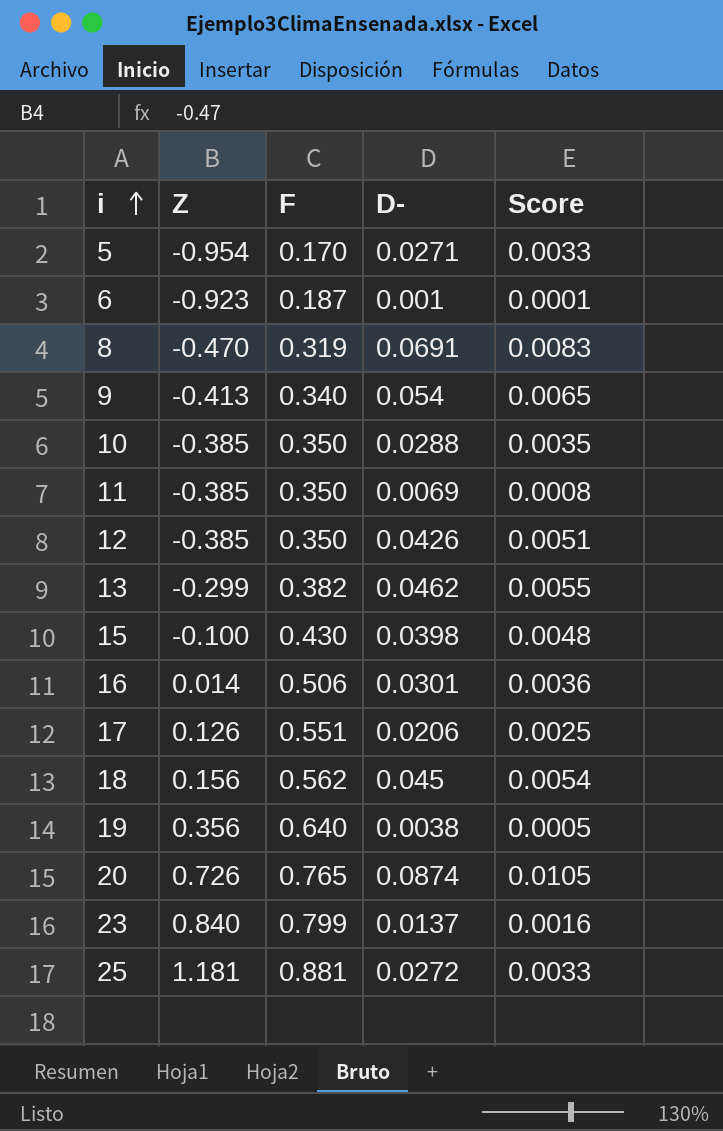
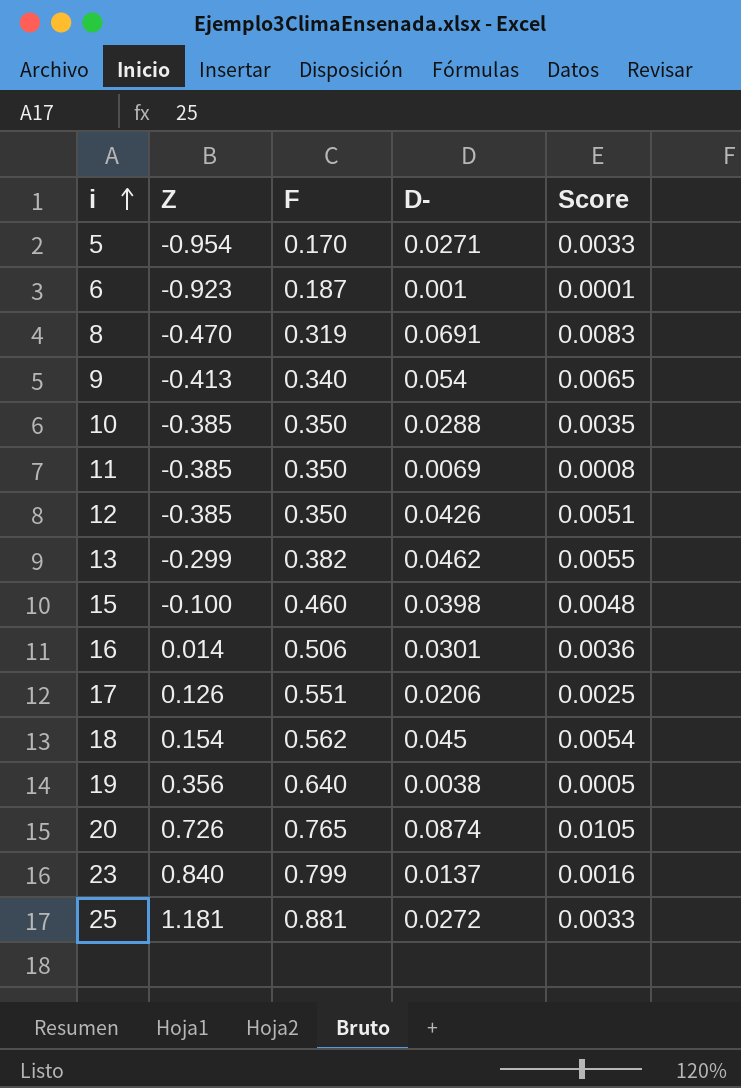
15 | F: 0.430 -> 0.460
18 | Z: 0.156 -> 0.154

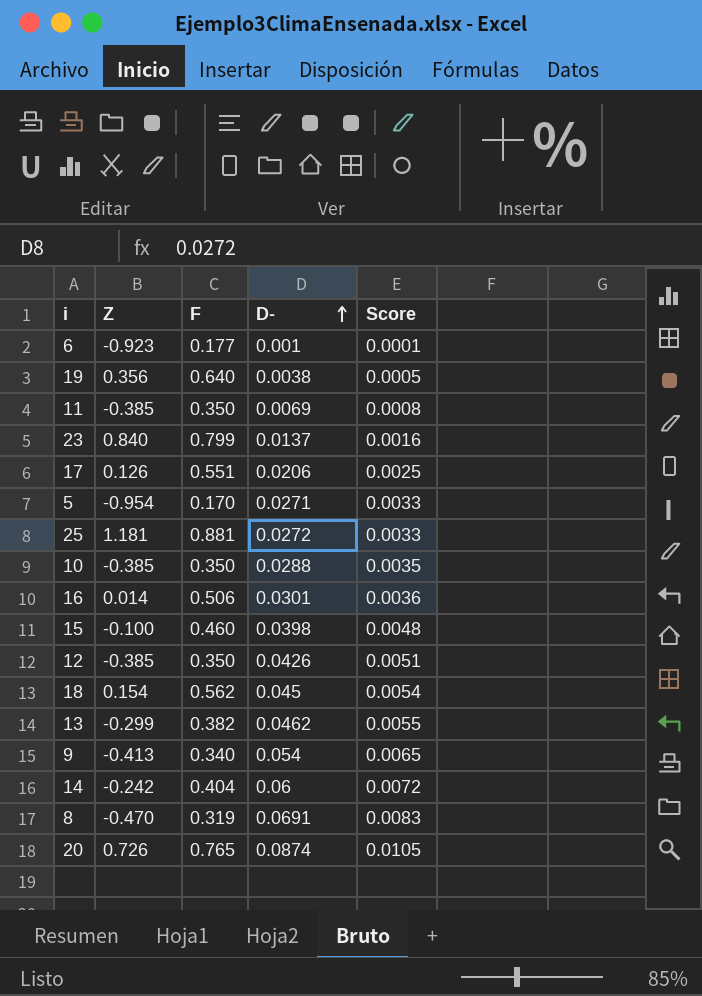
row order: i ascending -> D- ascending
6 | F: 0.187 -> 0.177
row 14: none -> -0.242 | 0.404 | 0.06 | 0.0072

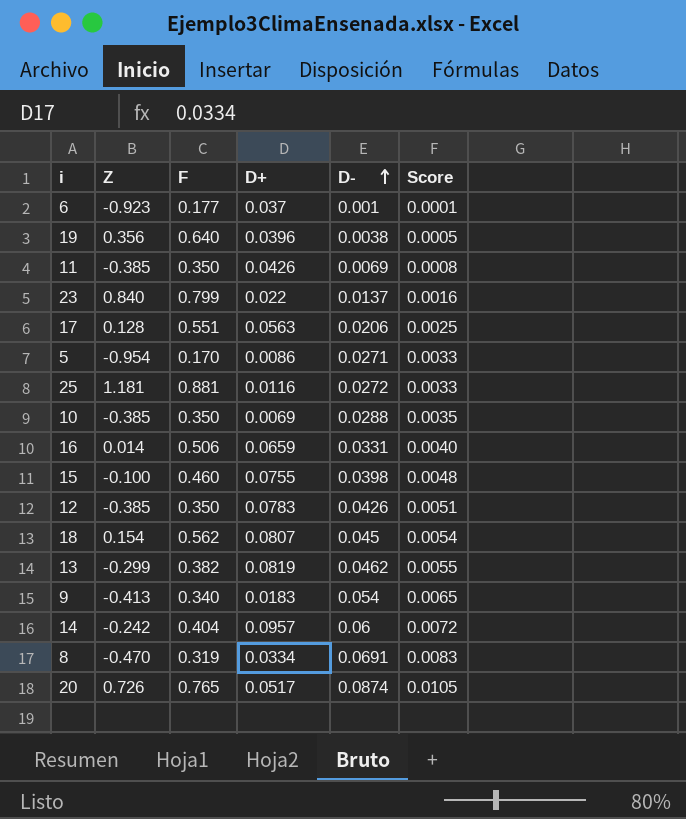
column D+ | position: none -> 4
17 | Z: 0.126 -> 0.128
16 | D-: 0.0301 -> 0.0331
16 | Score: 0.0036 -> 0.0040

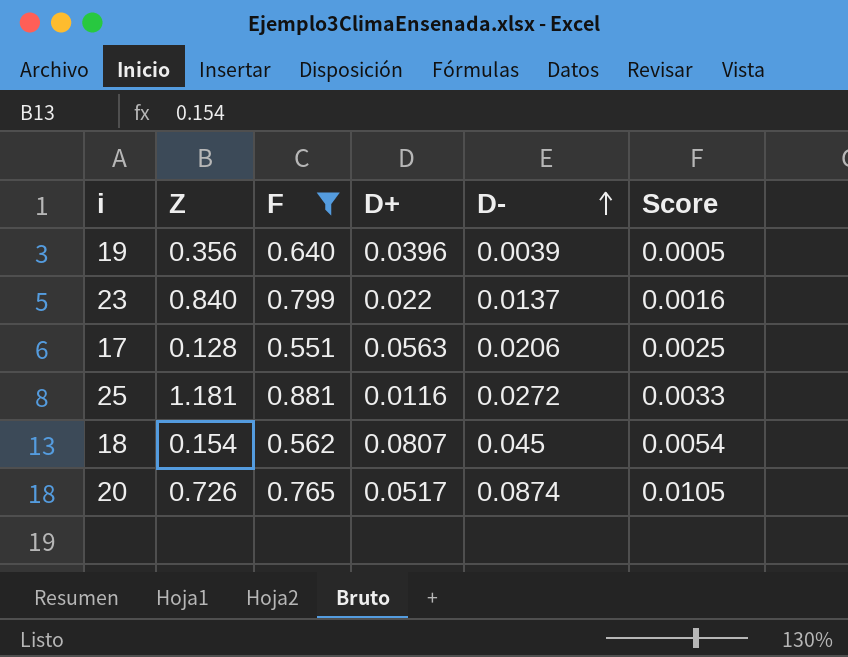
filter: none -> F >= 0.551
19 | D-: 0.0038 -> 0.0039

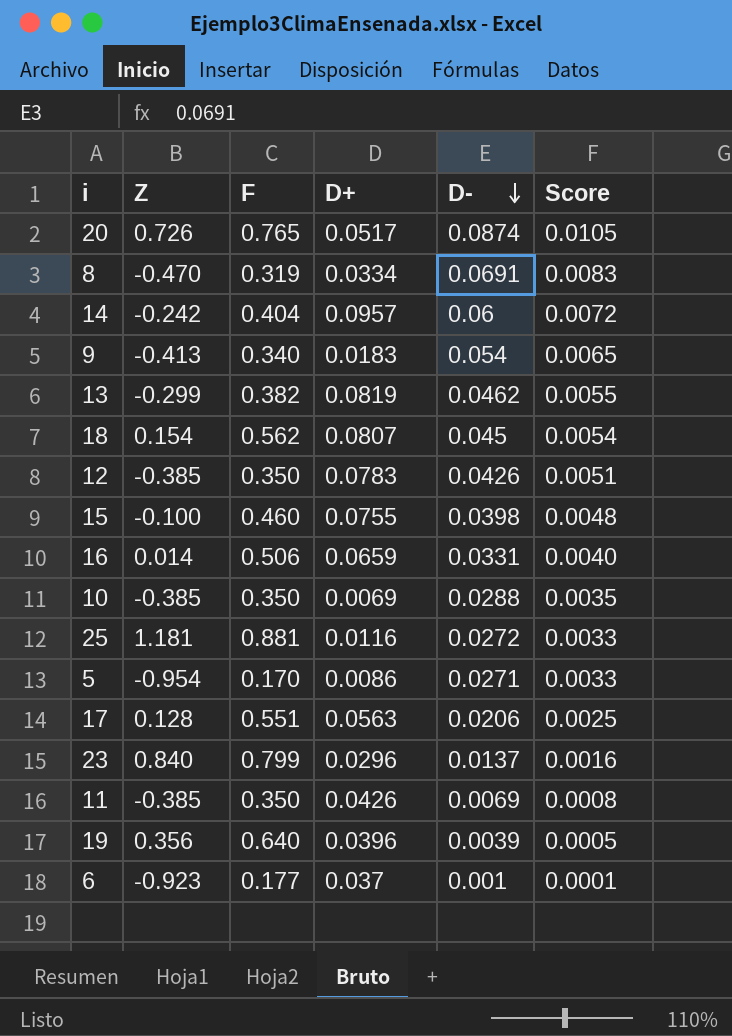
filter: F >= 0.551 -> none
row order: D- ascending -> D- descending
23 | D+: 0.022 -> 0.0296

